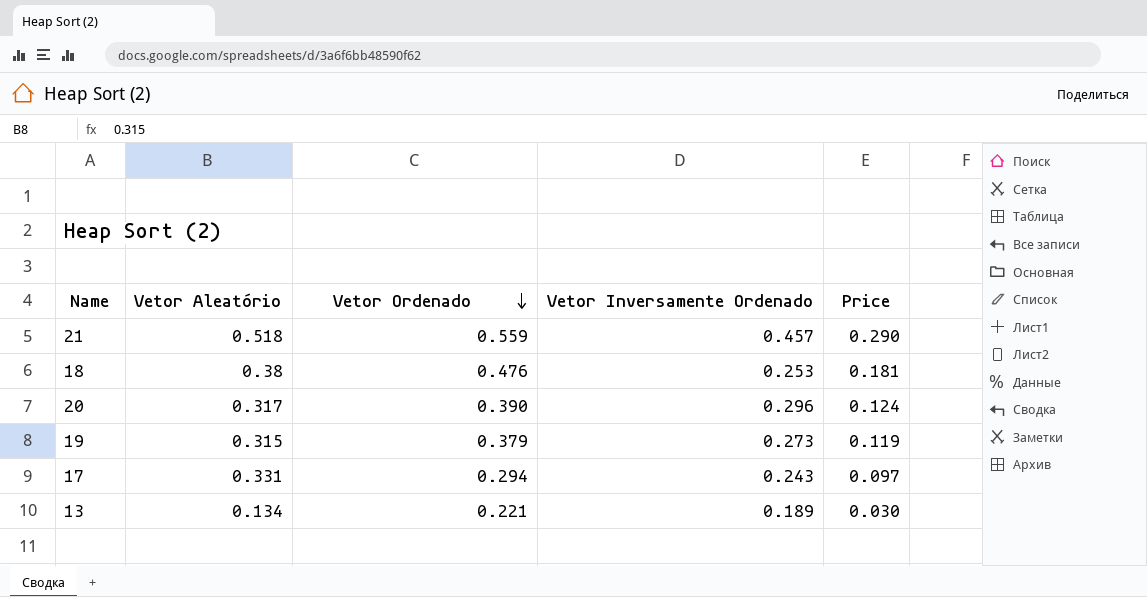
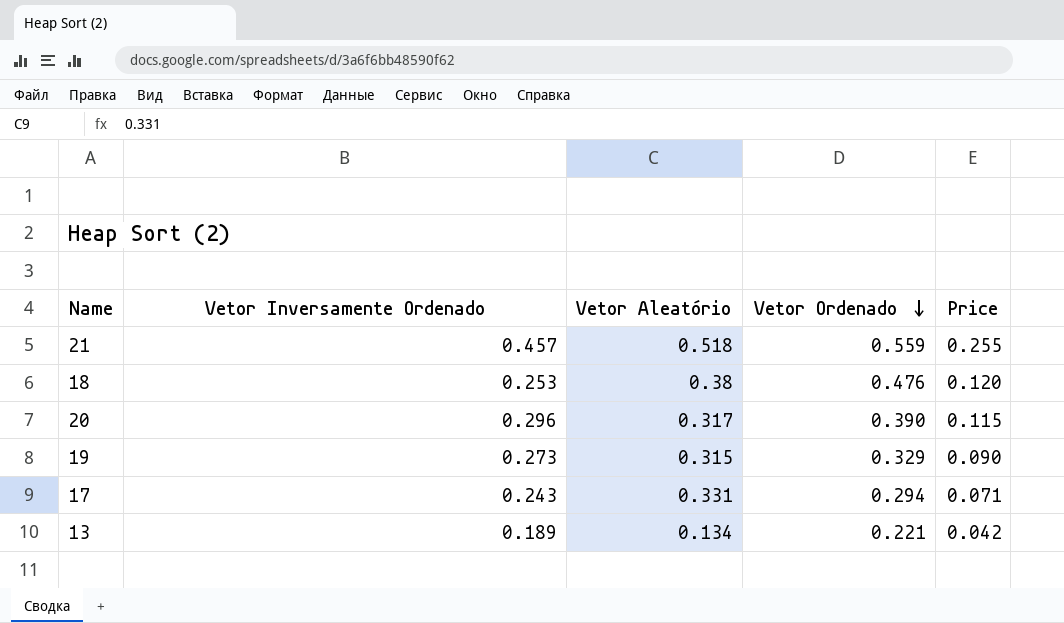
column Vetor Inversamente Ordenado | position: 4 -> 2
column Price | formula: [Vetor Aleatório] * [Vetor Ordenado] -> [Vetor Inversamente Ordenado] * [Vetor Ordenado]
19 | Vetor Ordenado: 0.379 -> 0.329

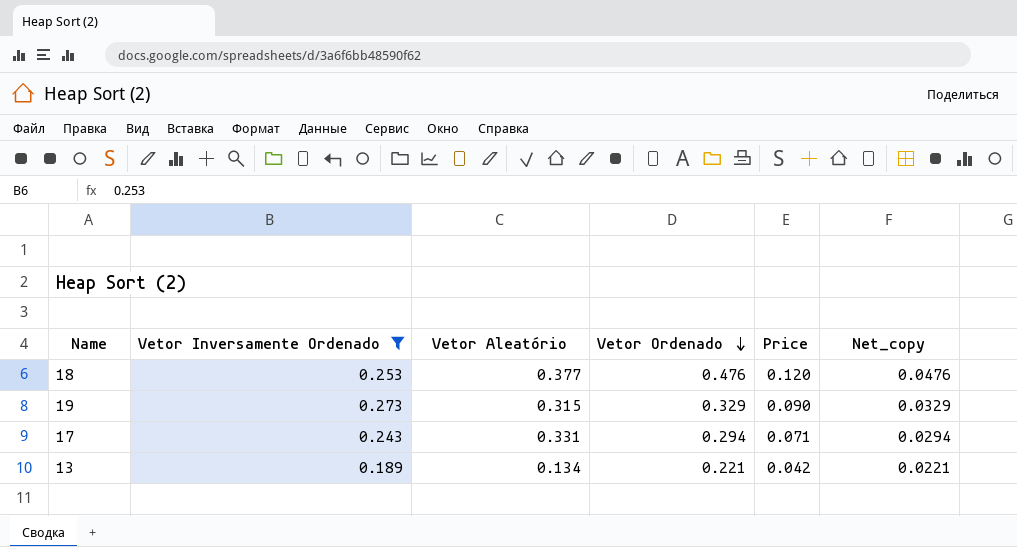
filter: none -> Vetor Inversamente Ordenado <= 0.273
column Net_copy | formula: none -> [Vetor Ordenado] * 0.1
18 | Vetor Aleatório: 0.38 -> 0.377

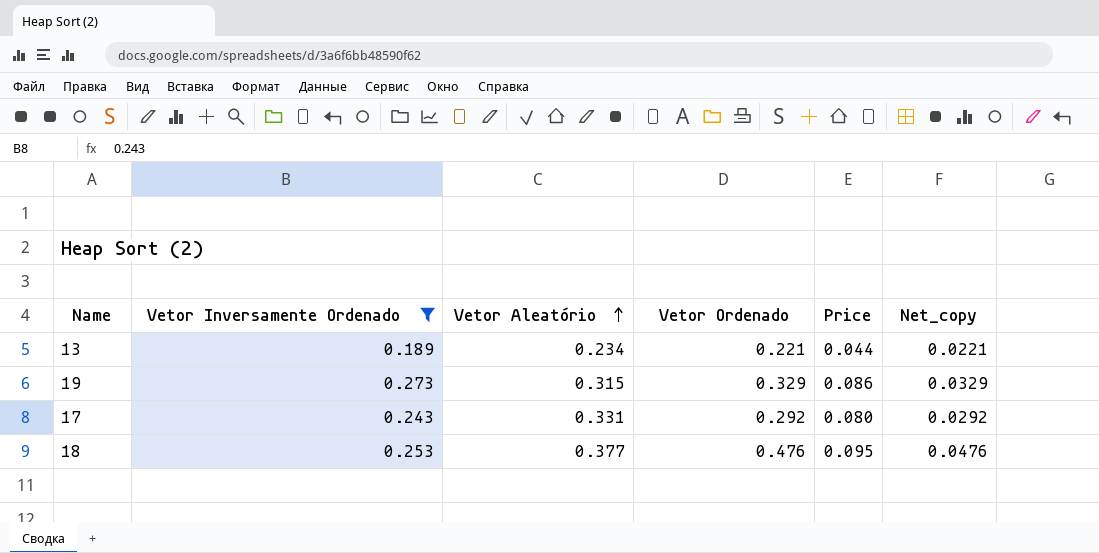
row order: Vetor Ordenado descending -> Vetor Aleatório ascending
column Price | formula: [Vetor Inversamente Ordenado] * [Vetor Ordenado] -> [Vetor Inversamente Ordenado] * [Vetor Aleatório]
13 | Vetor Aleatório: 0.134 -> 0.234
17 | Vetor Ordenado: 0.294 -> 0.292
17 | Net_copy: 0.0294 -> 0.0292

